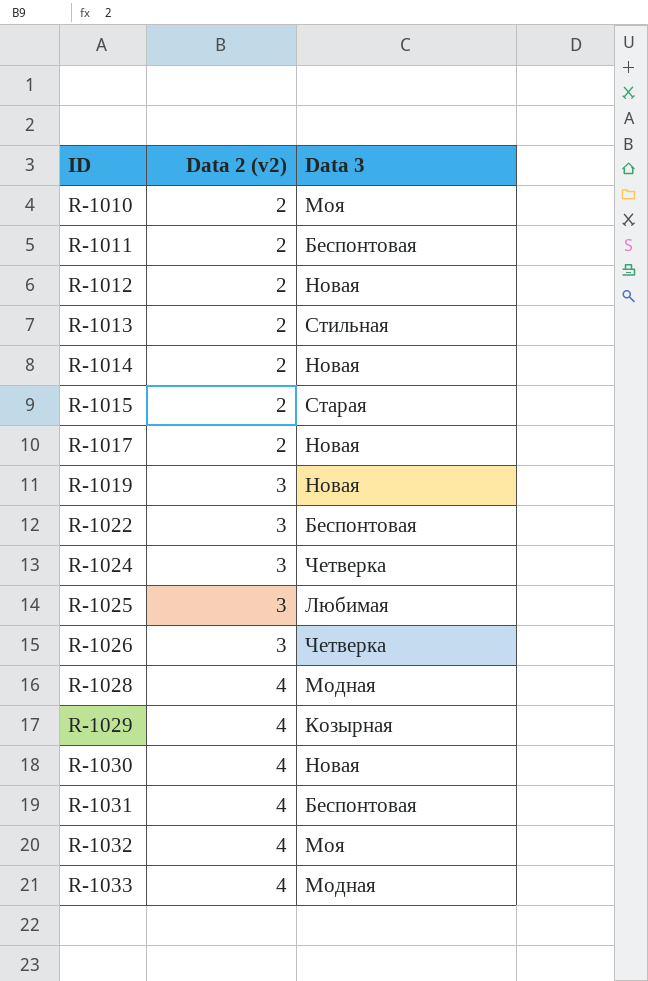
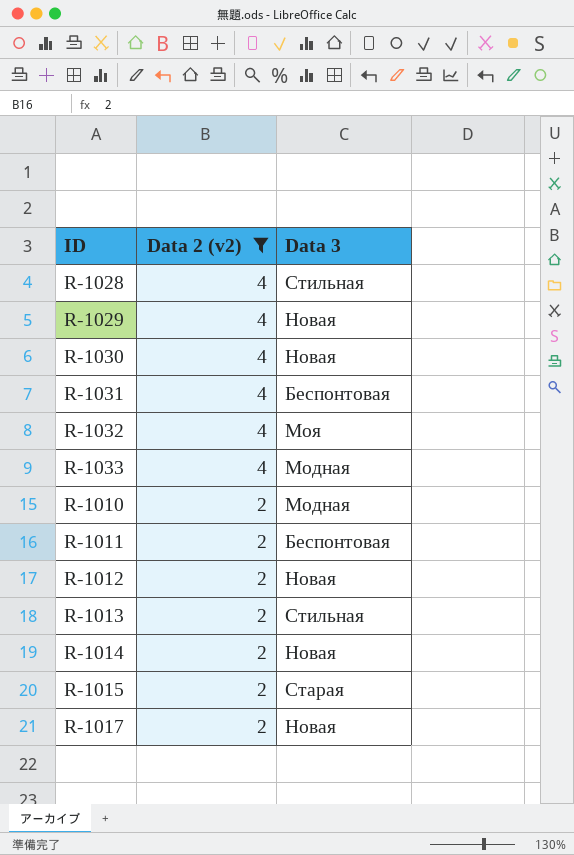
filter: none -> Data 2 (v2) != 3
row order: ID ascending -> Data 2 (v2) descending
R-1028 | Data 3: Модная -> Стильная
R-1029 | Data 3: Козырная -> Новая
R-1010 | Data 3: Моя -> Модная

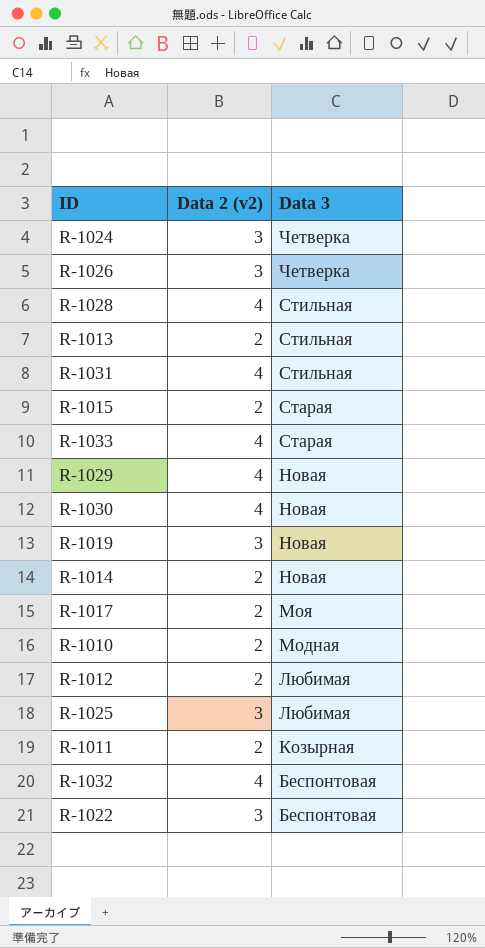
filter: Data 2 (v2) != 3 -> none
row order: Data 2 (v2) descending -> Data 3 descending
R-1031 | Data 3: Беспонтовая -> Стильная
R-1033 | Data 3: Модная -> Старая
R-1017 | Data 3: Новая -> Моя
R-1012 | Data 3: Новая -> Любимая
R-1011 | Data 3: Беспонтовая -> Козырная
R-1032 | Data 3: Моя -> Беспонтовая

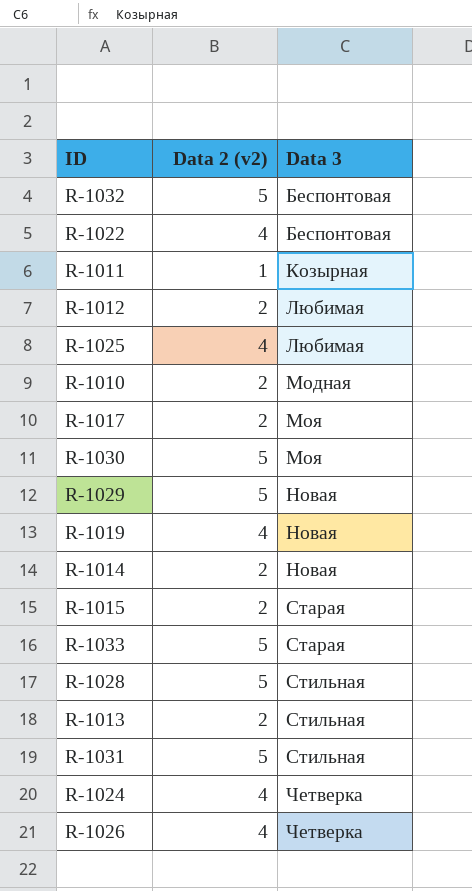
row order: Data 3 descending -> Data 3 ascending
R-1032 | Data 2 (v2): 4 -> 5
R-1022 | Data 2 (v2): 3 -> 4
R-1011 | Data 2 (v2): 2 -> 1
R-1025 | Data 2 (v2): 3 -> 4
R-1030 | Data 2 (v2): 4 -> 5
R-1030 | Data 3: Новая -> Моя
R-1029 | Data 2 (v2): 4 -> 5
R-1019 | Data 2 (v2): 3 -> 4
R-1033 | Data 2 (v2): 4 -> 5
R-1028 | Data 2 (v2): 4 -> 5
R-1031 | Data 2 (v2): 4 -> 5
R-1024 | Data 2 (v2): 3 -> 4
R-1026 | Data 2 (v2): 3 -> 4

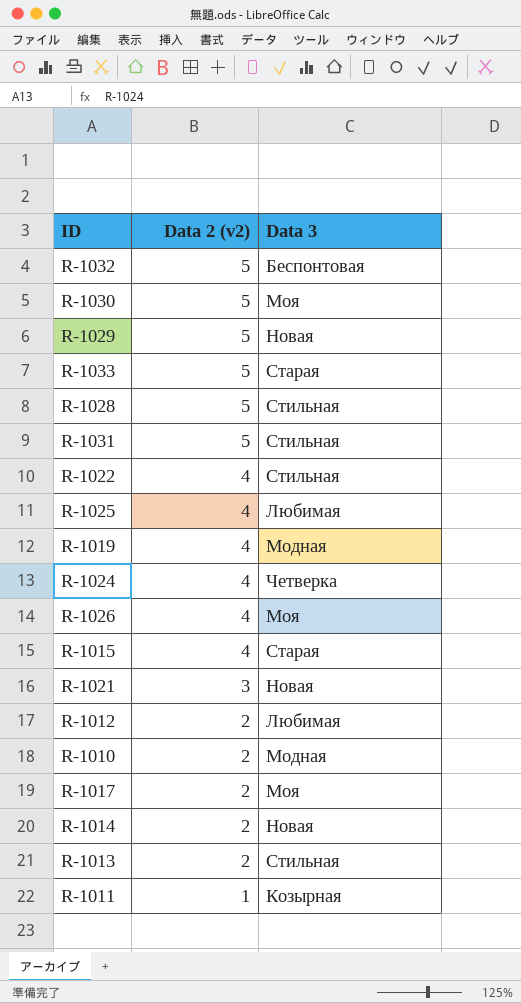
row order: Data 3 ascending -> Data 2 (v2) descending
R-1022 | Data 3: Беспонтовая -> Стильная
R-1019 | Data 3: Новая -> Модная
R-1026 | Data 3: Четверка -> Моя
R-1015 | Data 2 (v2): 2 -> 4
row R-1021: none -> 3 | Новая

